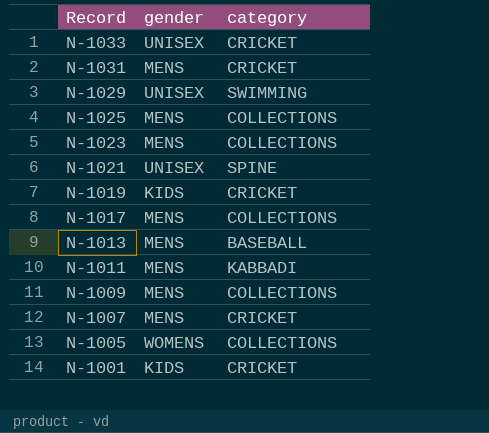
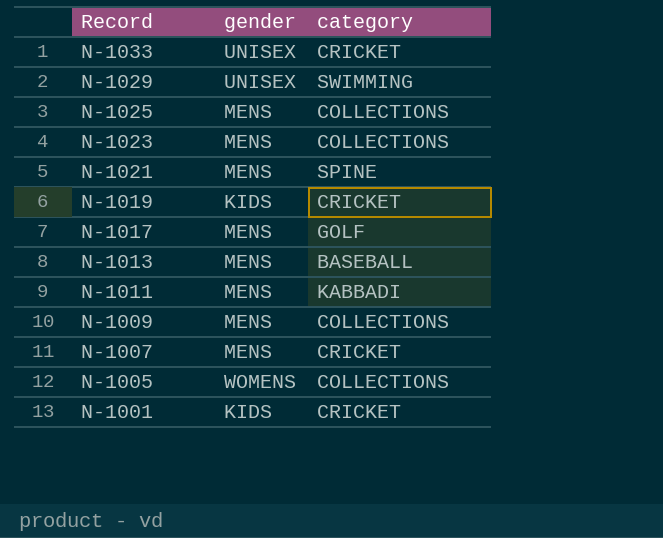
row N-1031: MENS | CRICKET -> none
N-1021 | gender: UNISEX -> MENS
N-1017 | category: COLLECTIONS -> GOLF

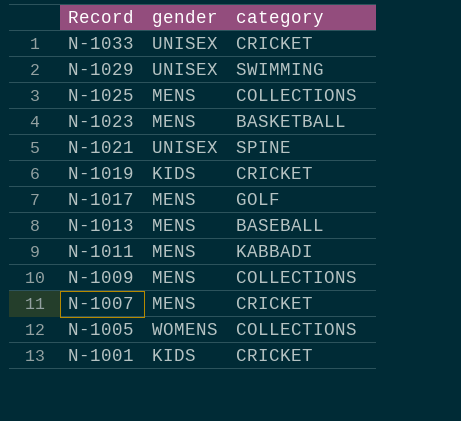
N-1023 | category: COLLECTIONS -> BASKETBALL
N-1021 | gender: MENS -> UNISEX

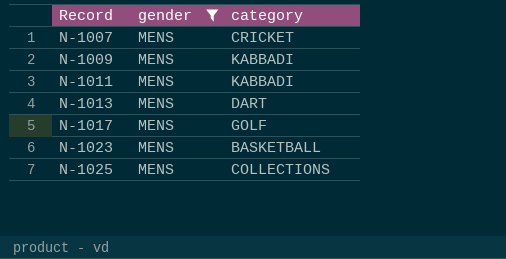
filter: none -> gender = MENS
row order: Record descending -> Record ascending
N-1009 | category: COLLECTIONS -> KABBADI
N-1013 | category: BASEBALL -> DART

